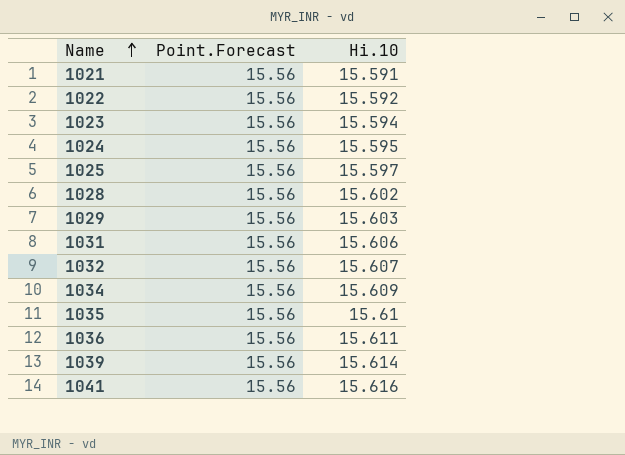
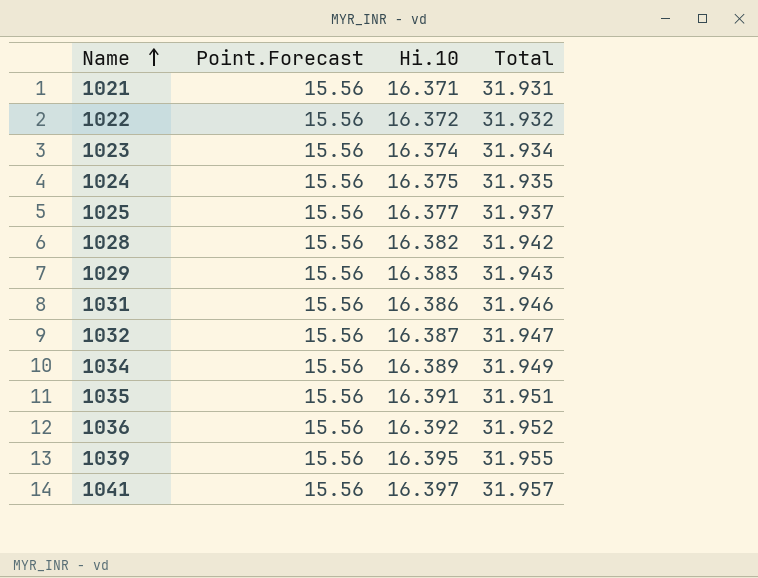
column Total | formula: none -> [Point.Forecast] + [Hi.10]
1021 | Hi.10: 15.591 -> 16.371
1022 | Hi.10: 15.592 -> 16.372
1023 | Hi.10: 15.594 -> 16.374
1024 | Hi.10: 15.595 -> 16.375
1025 | Hi.10: 15.597 -> 16.377
1028 | Hi.10: 15.602 -> 16.382
1029 | Hi.10: 15.603 -> 16.383
1031 | Hi.10: 15.606 -> 16.386
1032 | Hi.10: 15.607 -> 16.387
1034 | Hi.10: 15.609 -> 16.389
1035 | Hi.10: 15.61 -> 16.391
1036 | Hi.10: 15.611 -> 16.392
1039 | Hi.10: 15.614 -> 16.395
1041 | Hi.10: 15.616 -> 16.397

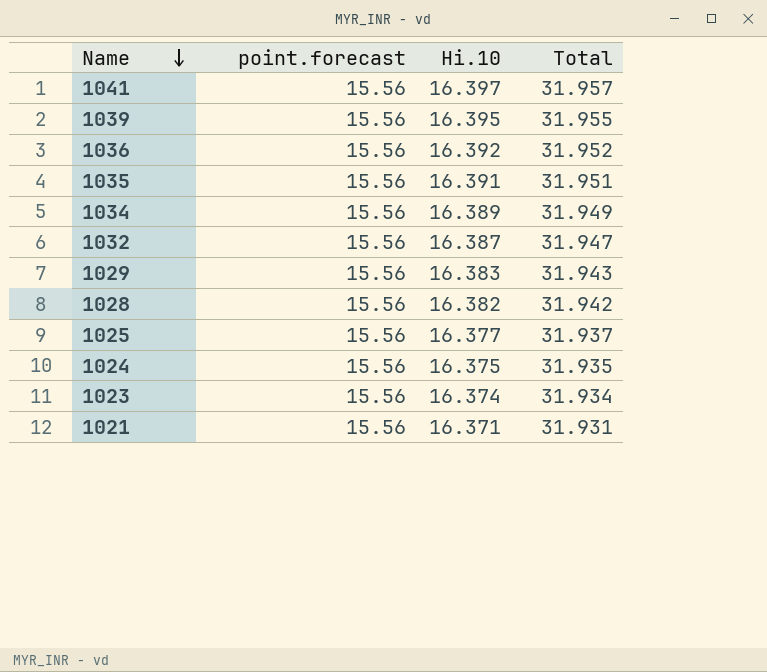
row order: Name ascending -> Name descending
column name: Point.Forecast -> point.forecast
row 1022: 15.56 | 16.372 | 31.932 -> none
row 1031: 15.56 | 16.386 | 31.946 -> none

